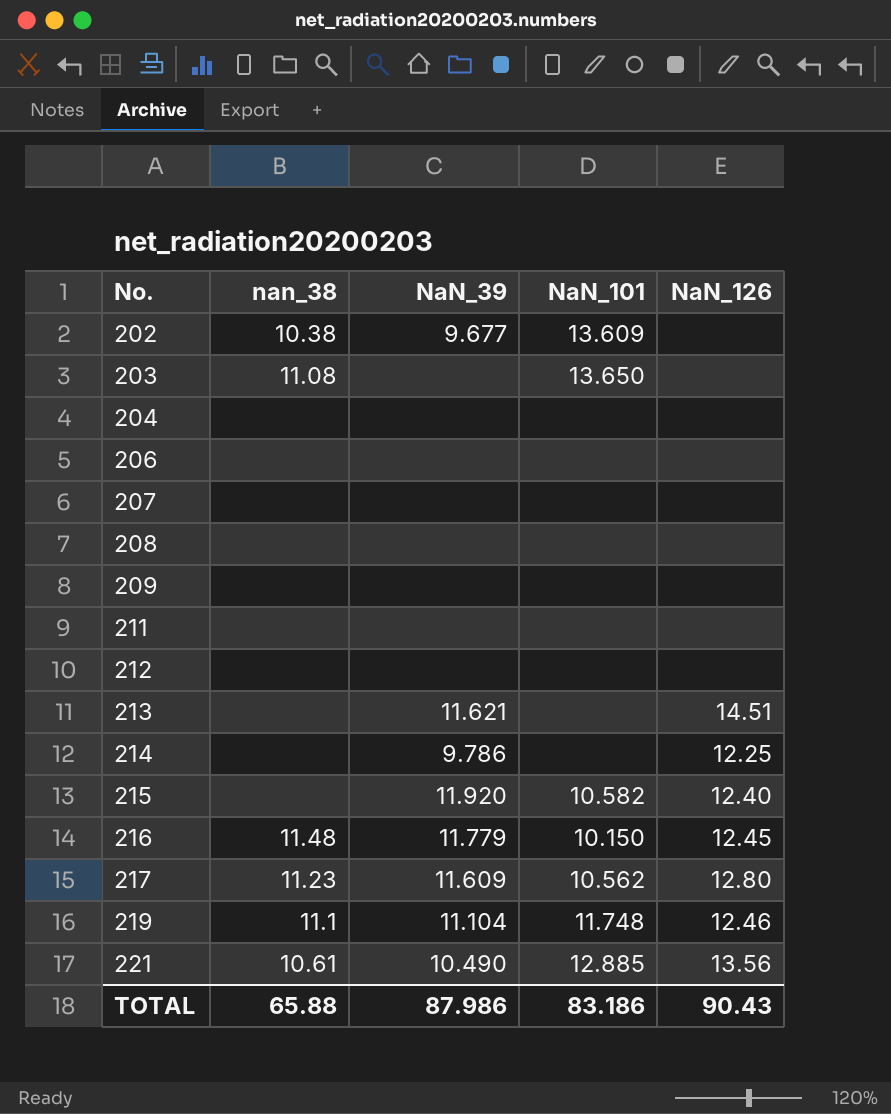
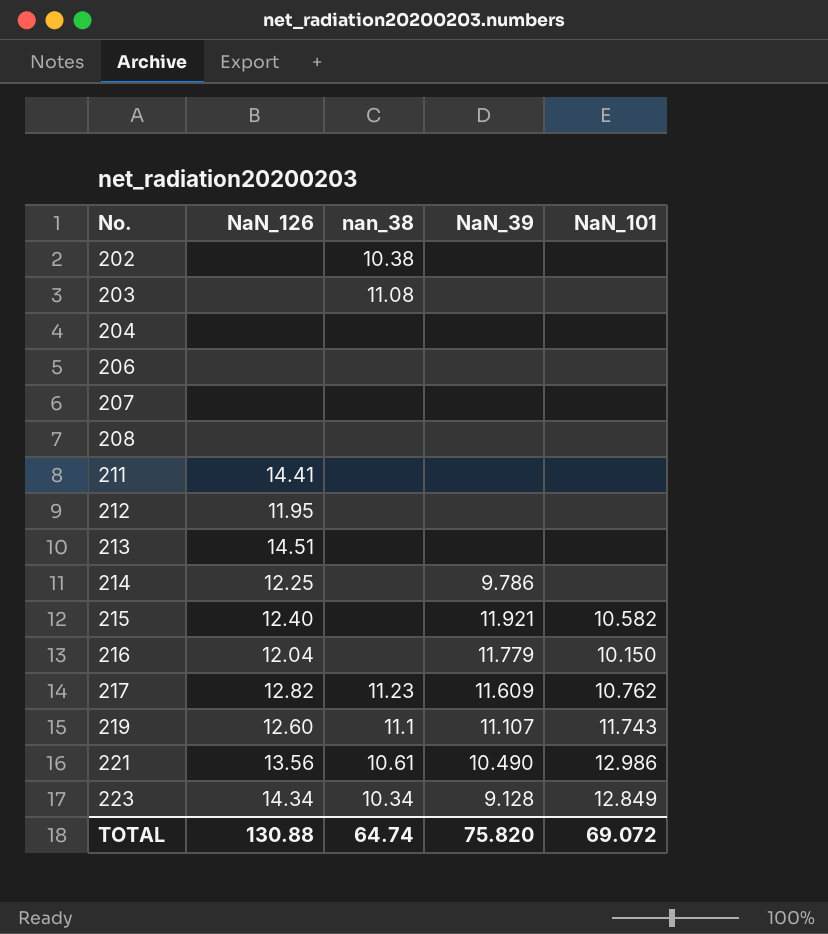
column NaN_126 | position: 5 -> 2
row 209: none | none | none | none -> none
202 | NaN_39: 9.677 -> none
202 | NaN_101: 13.609 -> none
203 | NaN_101: 13.650 -> none
211 | NaN_126: none -> 14.41
212 | NaN_126: none -> 11.95
213 | NaN_39: 11.621 -> none
215 | NaN_39: 11.920 -> 11.921
216 | NaN_126: 12.45 -> 12.04
216 | nan_38: 11.48 -> none
217 | NaN_126: 12.80 -> 12.82
217 | NaN_101: 10.562 -> 10.762
219 | NaN_126: 12.46 -> 12.60
219 | NaN_39: 11.104 -> 11.107
219 | NaN_101: 11.748 -> 11.743
221 | NaN_101: 12.885 -> 12.986
row 223: none -> 14.34 | 10.34 | 9.128 | 12.849
TOTAL | NaN_126: 90.43 -> 130.88
TOTAL | nan_38: 65.88 -> 64.74
TOTAL | NaN_39: 87.986 -> 75.820
TOTAL | NaN_101: 83.186 -> 69.072

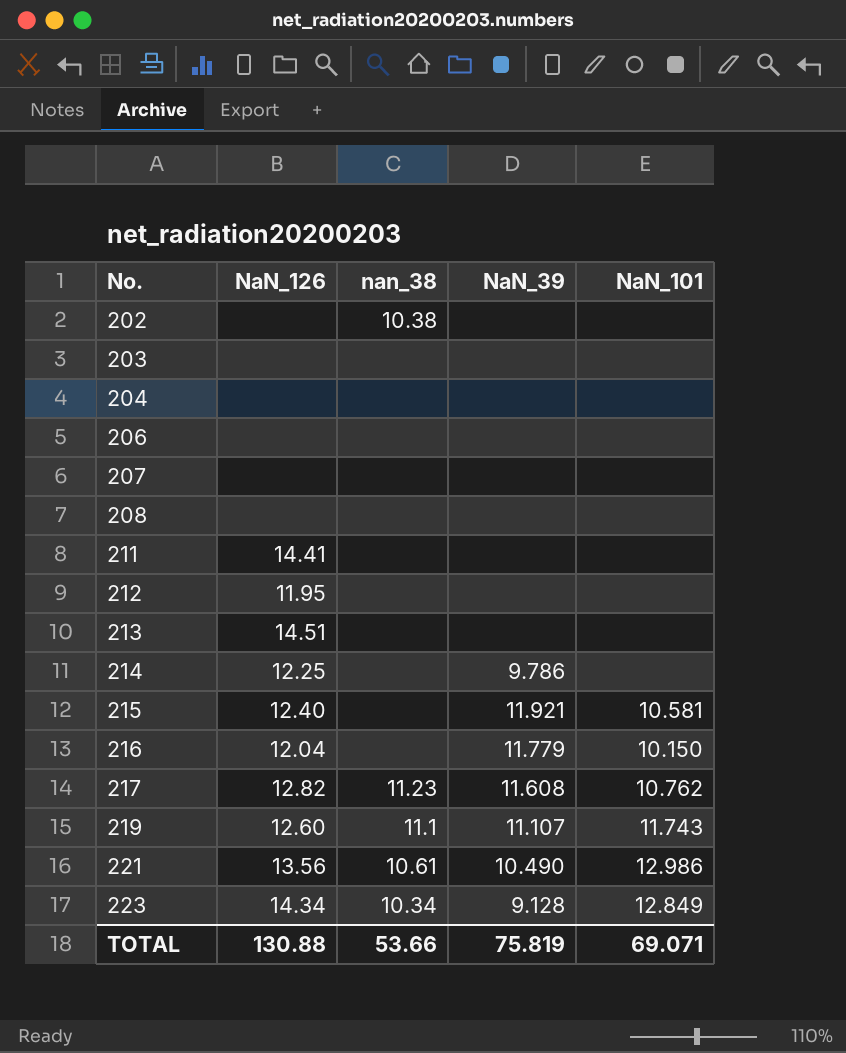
203 | nan_38: 11.08 -> none
215 | NaN_101: 10.582 -> 10.581
217 | NaN_39: 11.609 -> 11.608
TOTAL | nan_38: 64.74 -> 53.66
TOTAL | NaN_39: 75.820 -> 75.819
TOTAL | NaN_101: 69.072 -> 69.071

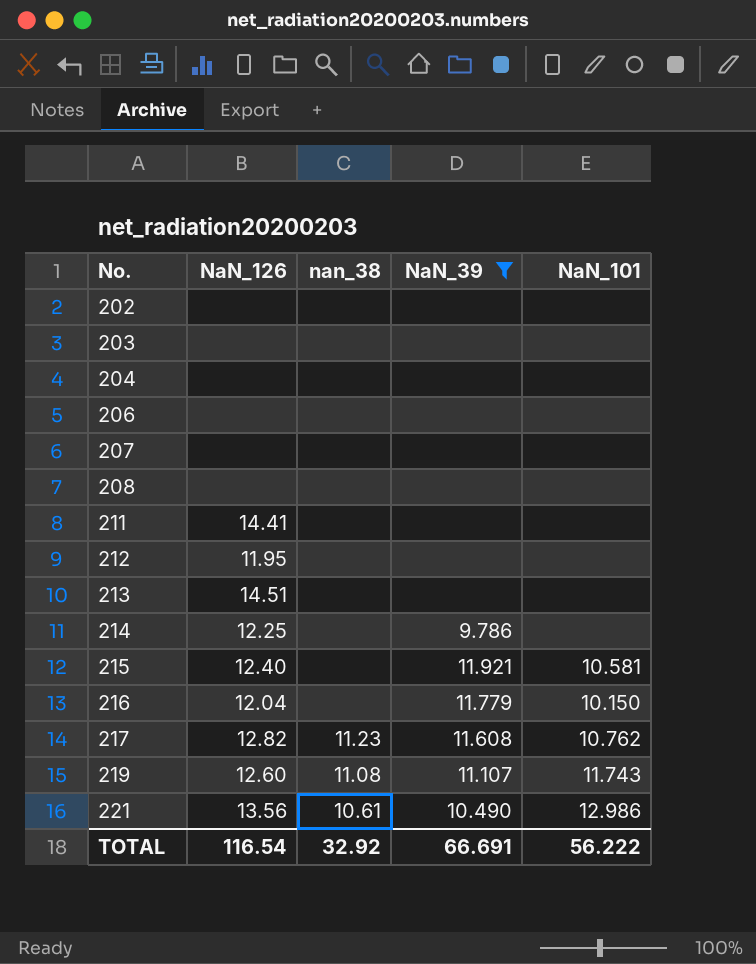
filter: none -> NaN_39 != 9.128
202 | nan_38: 10.38 -> none
219 | nan_38: 11.1 -> 11.08
TOTAL | NaN_126: 130.88 -> 116.54
TOTAL | nan_38: 53.66 -> 32.92
TOTAL | NaN_39: 75.819 -> 66.691
TOTAL | NaN_101: 69.071 -> 56.222

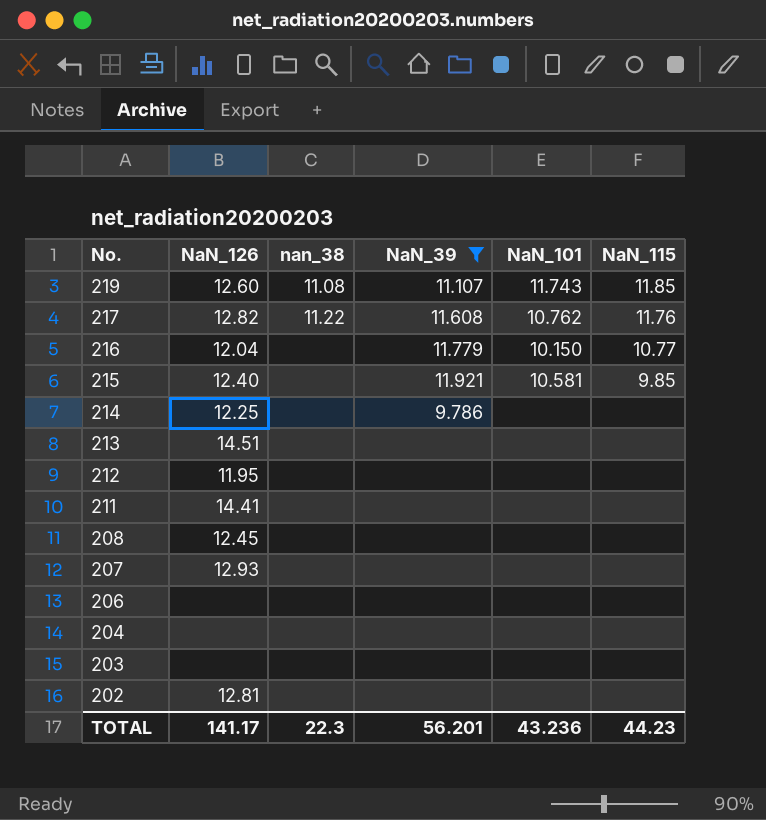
row order: No. ascending -> No. descending
column NaN_115 | position: none -> 6
row 221: 13.56 | 10.61 | 10.490 | 12.986 -> none
217 | nan_38: 11.23 -> 11.22
208 | NaN_126: none -> 12.45
207 | NaN_126: none -> 12.93
202 | NaN_126: none -> 12.81
TOTAL | NaN_126: 116.54 -> 141.17
TOTAL | nan_38: 32.92 -> 22.3
TOTAL | NaN_39: 66.691 -> 56.201
TOTAL | NaN_101: 56.222 -> 43.236

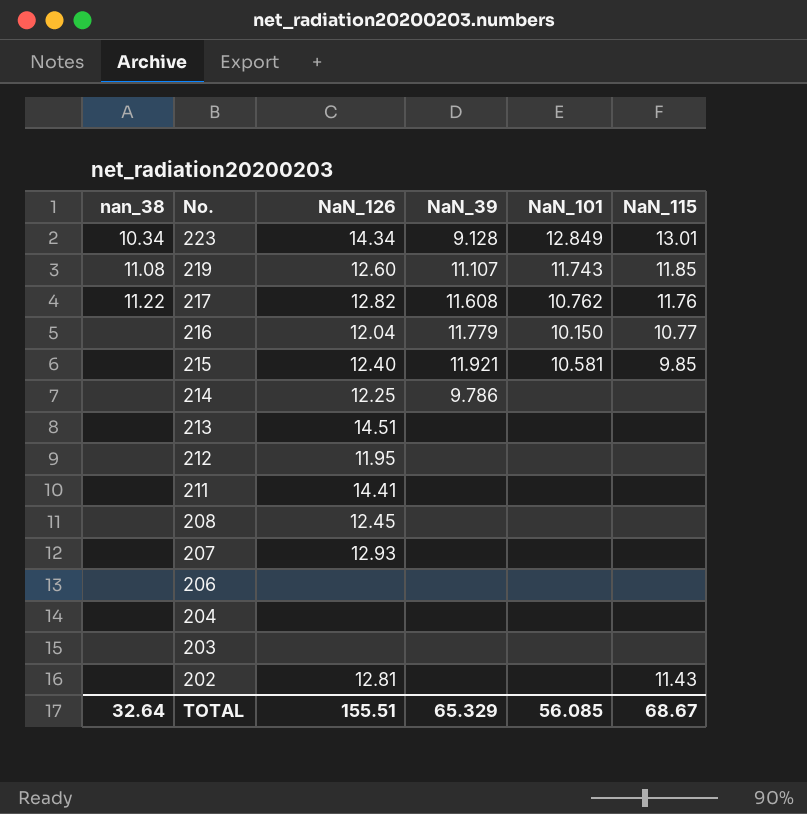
filter: NaN_39 != 9.128 -> none
column nan_38 | position: 3 -> 1
202 | NaN_115: none -> 11.43
TOTAL | nan_38: 22.3 -> 32.64
TOTAL | NaN_126: 141.17 -> 155.51
TOTAL | NaN_39: 56.201 -> 65.329
TOTAL | NaN_101: 43.236 -> 56.085
TOTAL | NaN_115: 44.23 -> 68.67

